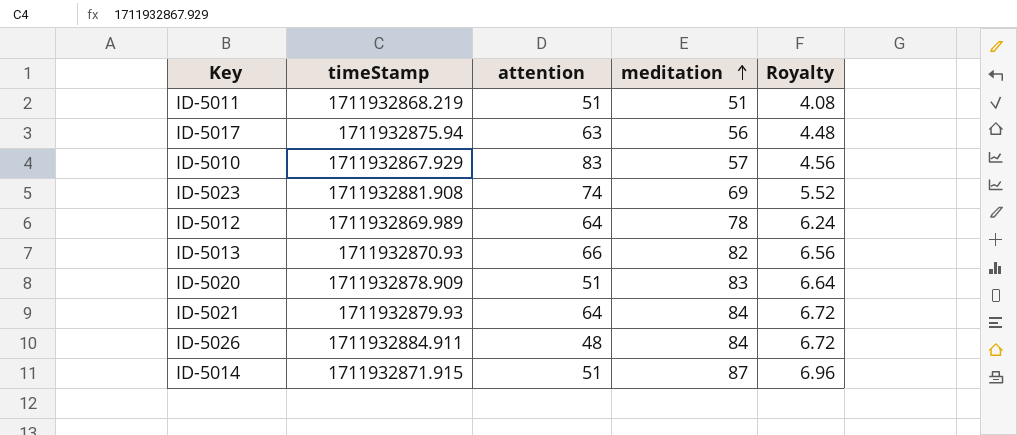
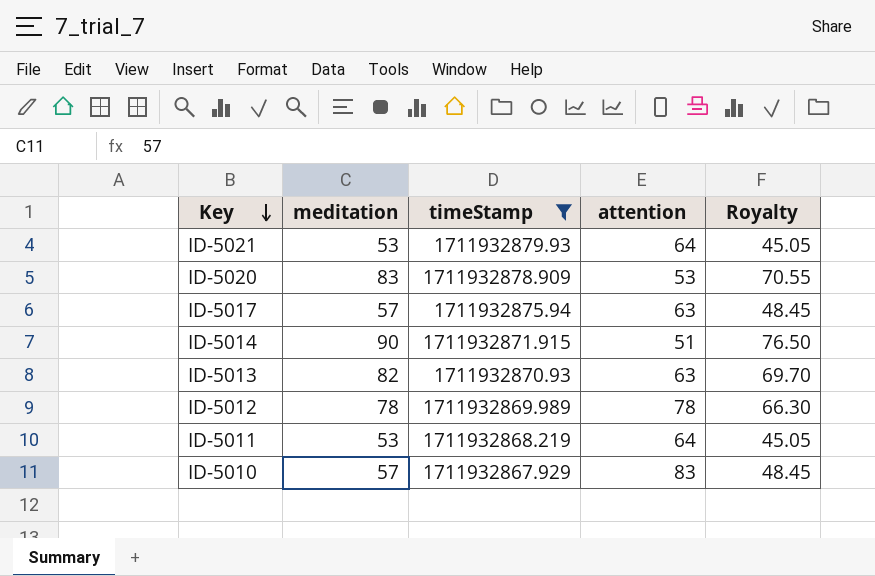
filter: none -> timeStamp <= 1711932879.93
row order: meditation ascending -> Key descending
column meditation | position: 4 -> 2
column Royalty | formula: [meditation] * 0.08 -> [meditation] * 0.85
ID-5021 | meditation: 84 -> 53
ID-5020 | attention: 51 -> 53
ID-5017 | meditation: 56 -> 57
ID-5014 | meditation: 87 -> 90
ID-5013 | attention: 66 -> 63
ID-5012 | attention: 64 -> 78
ID-5011 | meditation: 51 -> 53
ID-5011 | attention: 51 -> 64

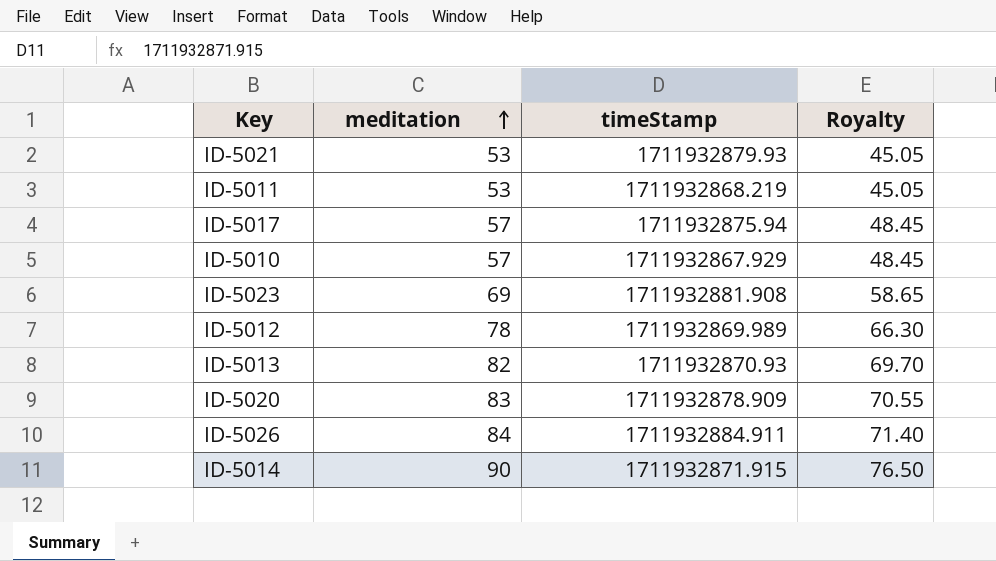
filter: timeStamp <= 1711932879.93 -> none
row order: Key descending -> meditation ascending
column attention | position: 4 -> none

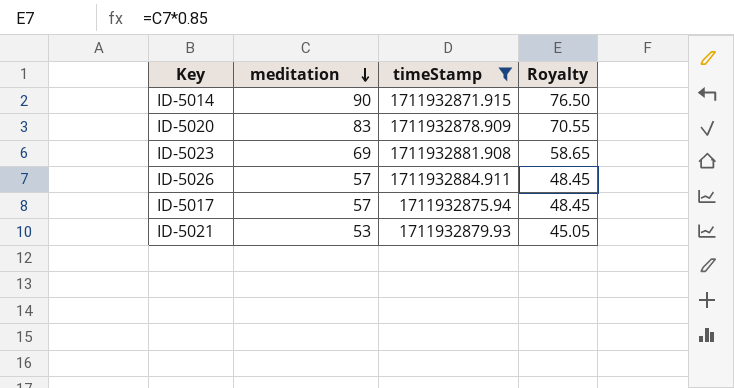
filter: none -> timeStamp >= 1711932871.915
row order: meditation ascending -> meditation descending
ID-5026 | meditation: 84 -> 57
ID-5026 | Royalty: 71.40 -> 48.45

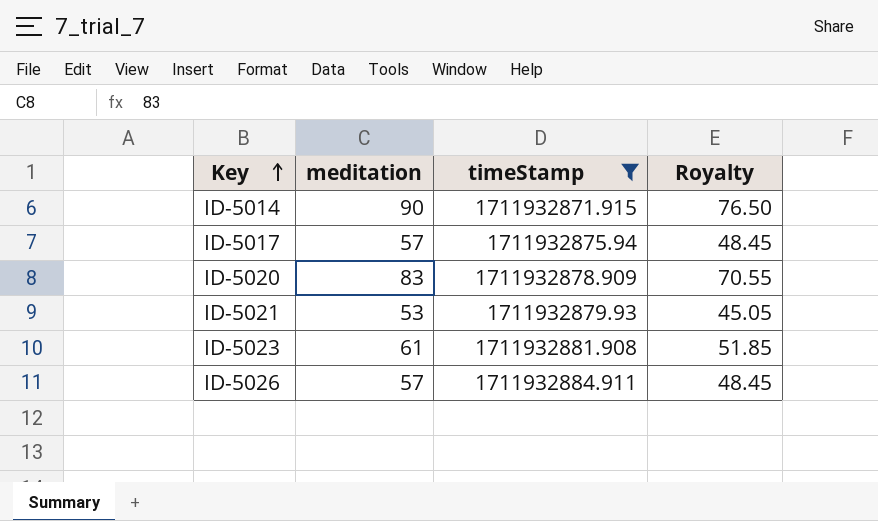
row order: meditation descending -> Key ascending
ID-5023 | meditation: 69 -> 61
ID-5023 | Royalty: 58.65 -> 51.85

